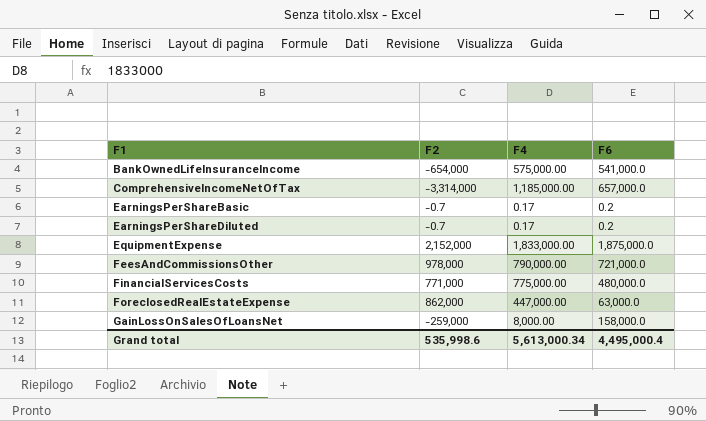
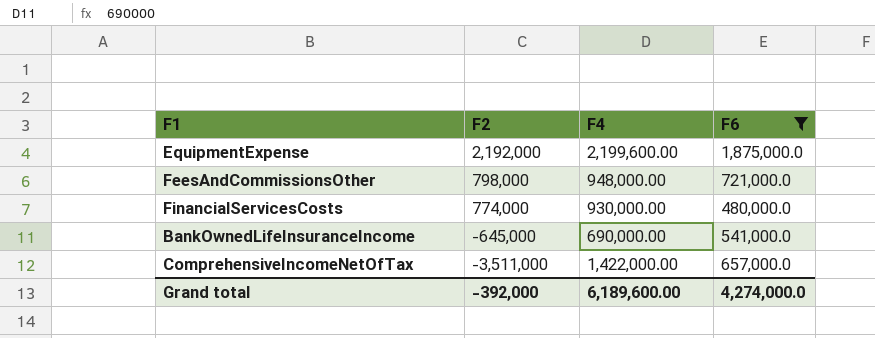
filter: none -> F6 >= 480,000.0
row order: F1 ascending -> F2 descending
EquipmentExpense | F2: 2,152,000 -> 2,192,000
EquipmentExpense | F4: 1,833,000.00 -> 2,199,600.00
FeesAndCommissionsOther | F2: 978,000 -> 798,000
FeesAndCommissionsOther | F4: 790,000.00 -> 948,000.00
FinancialServicesCosts | F2: 771,000 -> 774,000
FinancialServicesCosts | F4: 775,000.00 -> 930,000.00
BankOwnedLifeInsuranceIncome | F2: -654,000 -> -645,000
BankOwnedLifeInsuranceIncome | F4: 575,000.00 -> 690,000.00
ComprehensiveIncomeNetOfTax | F2: -3,314,000 -> -3,511,000
ComprehensiveIncomeNetOfTax | F4: 1,185,000.00 -> 1,422,000.00
Grand total | F2: 535,998.6 -> -392,000
Grand total | F4: 5,613,000.34 -> 6,189,600.00
Grand total | F6: 4,495,000.4 -> 4,274,000.0

